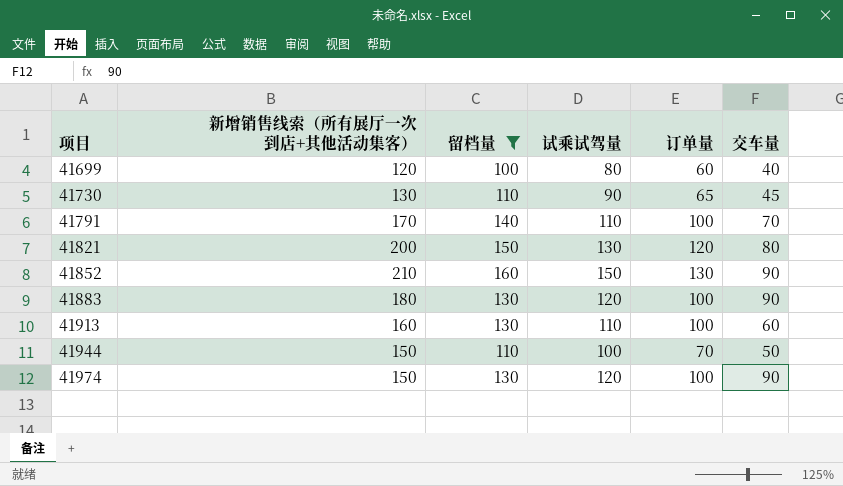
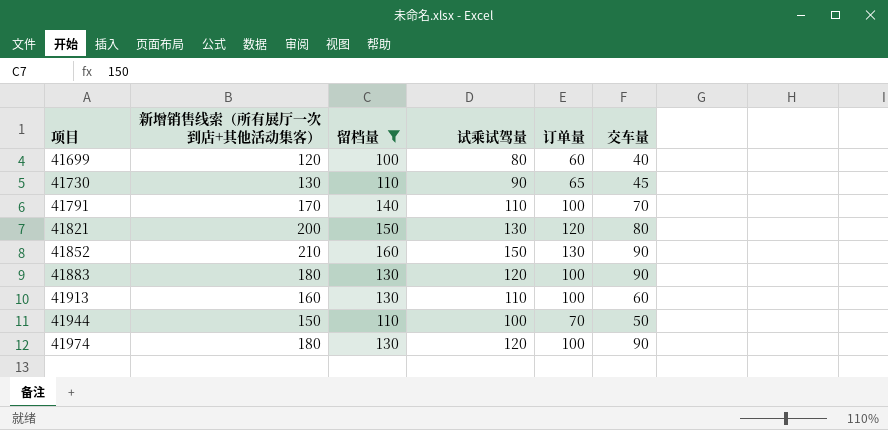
41974 | 新增销售线索（所有展厅一次到店+其他活动集客）: 150 -> 180

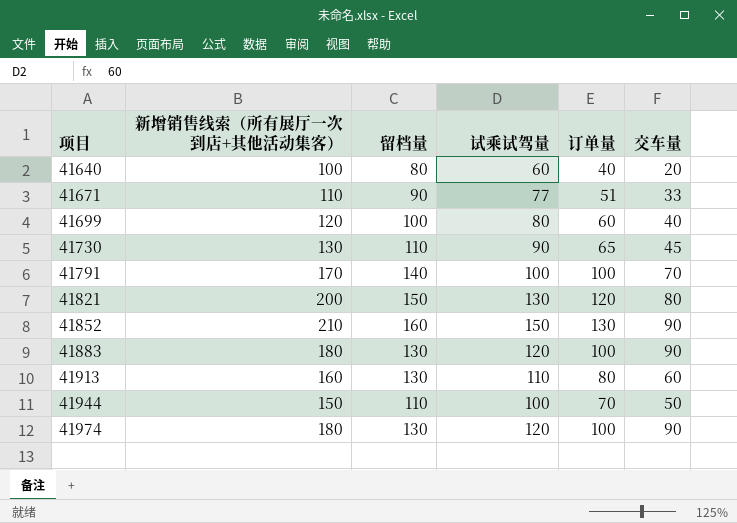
filter: 留档量 >= 100 -> none
41791 | 试乘试驾量: 110 -> 100
41913 | 订单量: 100 -> 80

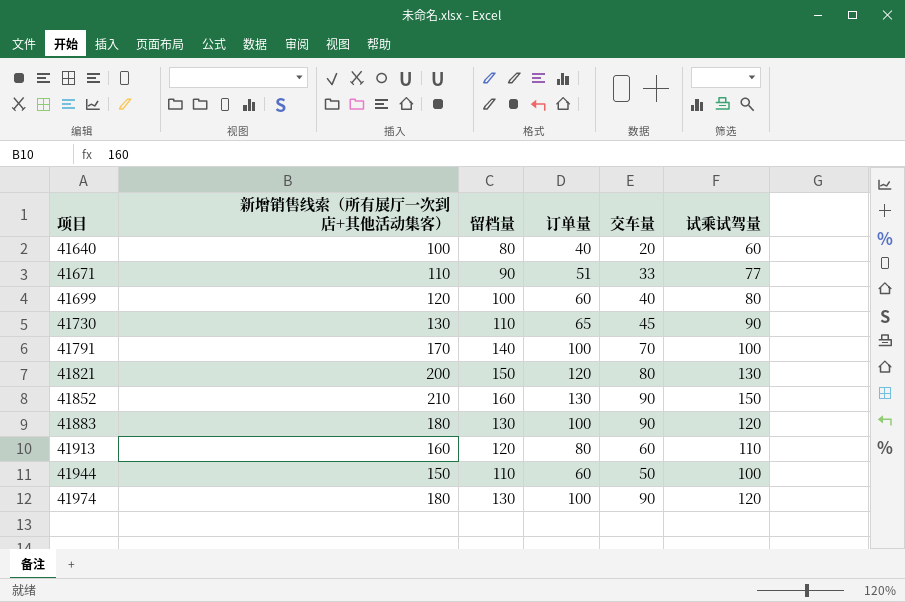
column 试乘试驾量 | position: 4 -> 6
41913 | 留档量: 130 -> 120
41944 | 订单量: 70 -> 60

